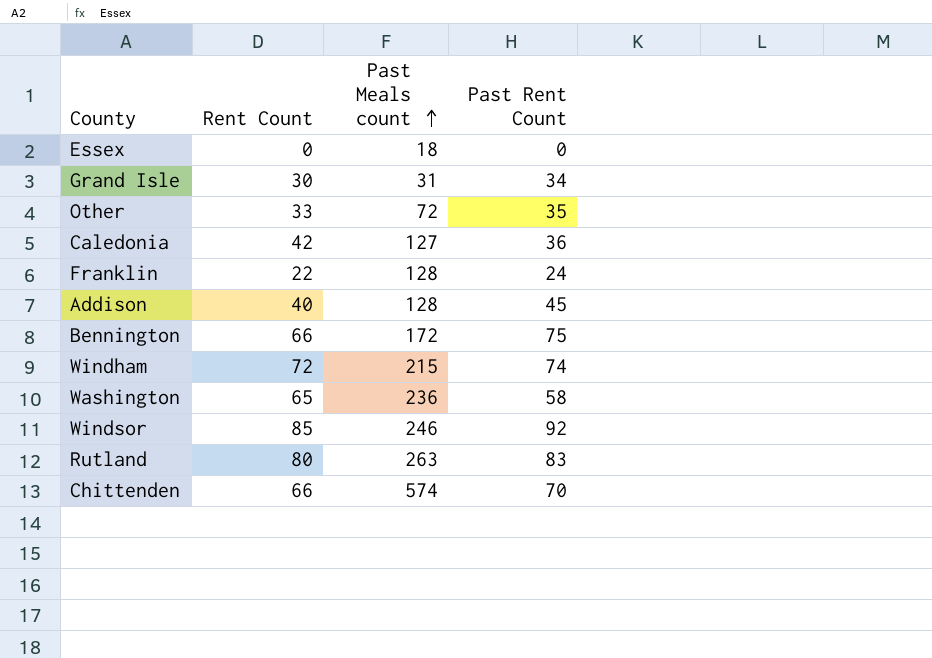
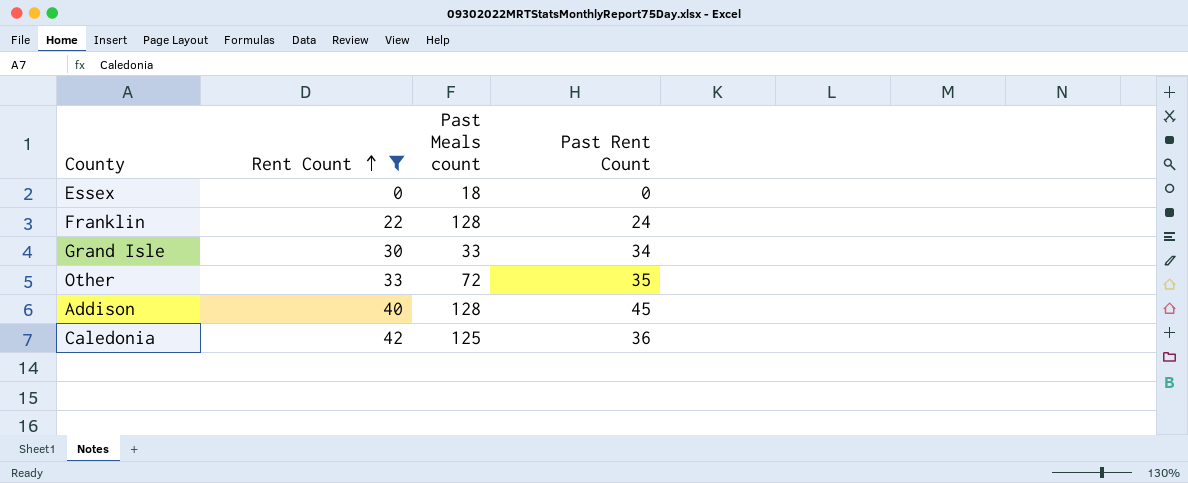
filter: none -> Rent Count <= 42
row order: Past Meals count ascending -> Rent Count ascending
Grand Isle | Past Meals count: 31 -> 33
Caledonia | Past Meals count: 127 -> 125

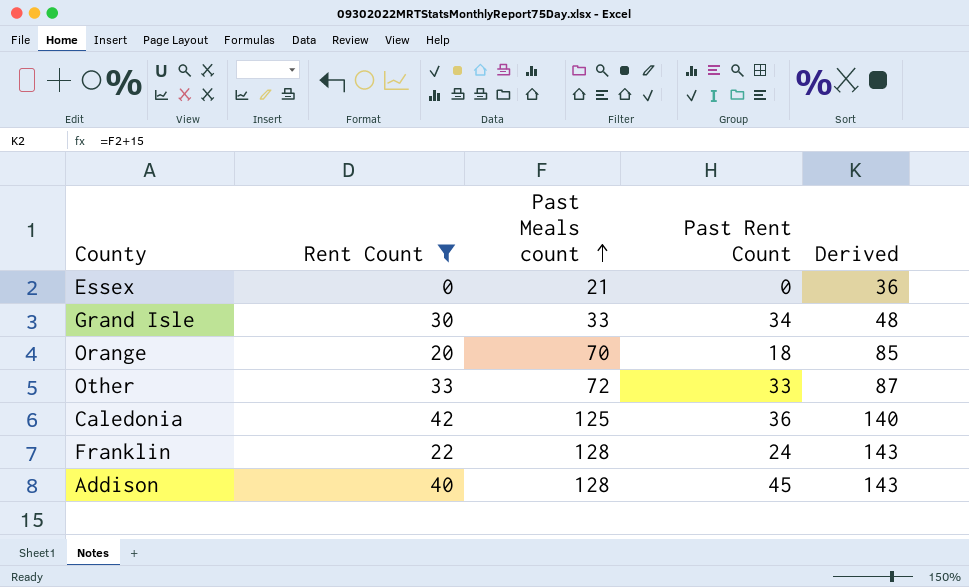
row order: Rent Count ascending -> Past Meals count ascending
column Derived | formula: none -> [Past Meals count] + 15
Essex | Past Meals count: 18 -> 21
row Orange: none -> 20 | 70 | 18 | 85
Other | Past Rent Count: 35 -> 33

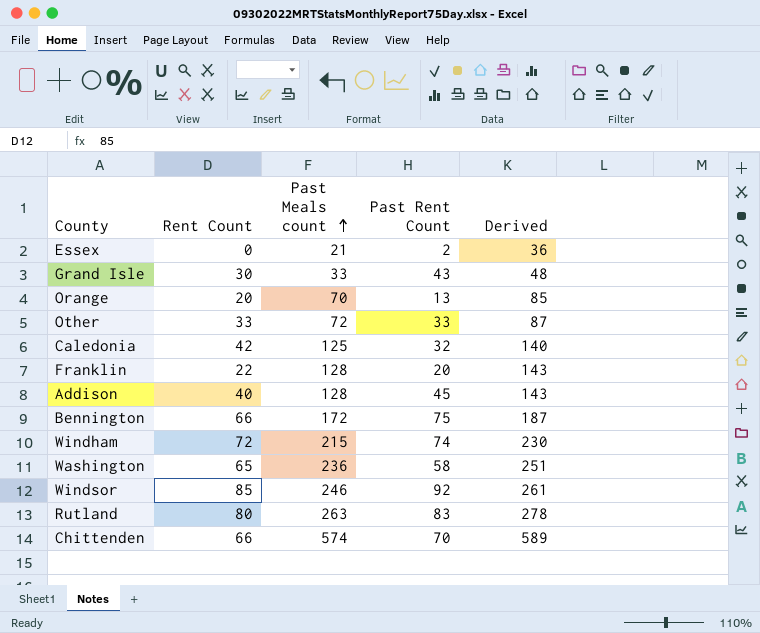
filter: Rent Count <= 42 -> none
Essex | Past Rent Count: 0 -> 2
Grand Isle | Past Rent Count: 34 -> 43
Orange | Past Rent Count: 18 -> 13
Caledonia | Past Rent Count: 36 -> 32
Franklin | Past Rent Count: 24 -> 20

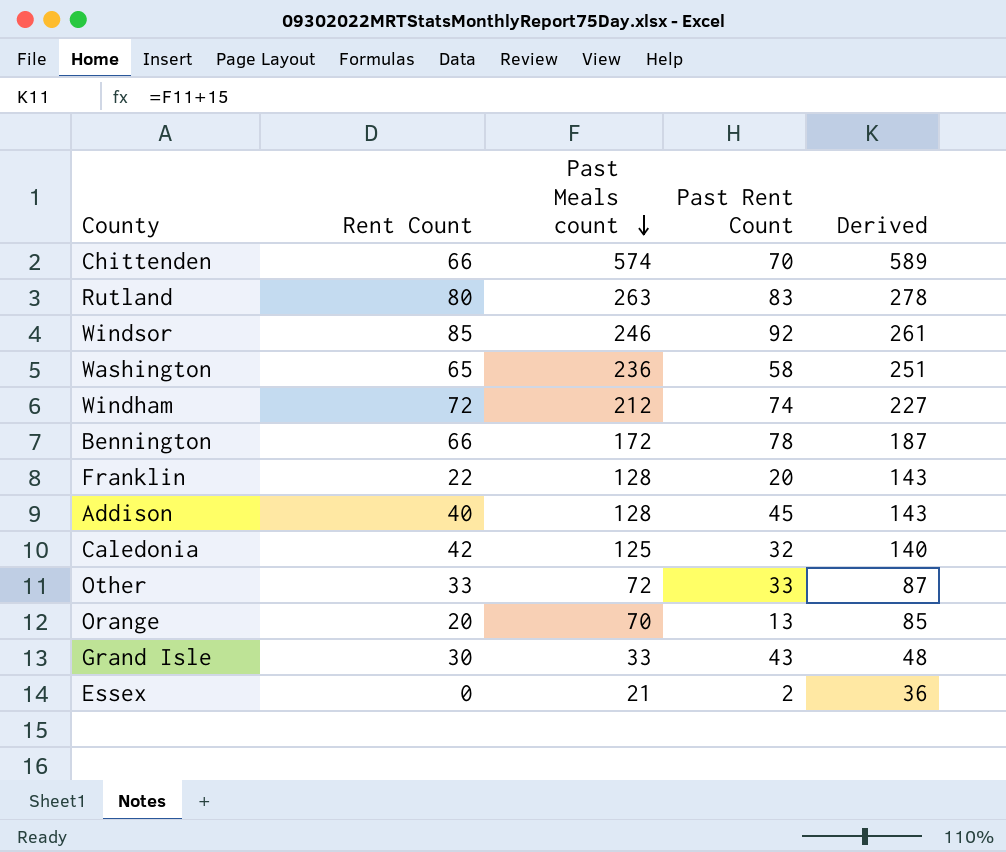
row order: Past Meals count ascending -> Past Meals count descending
Windham | Past Meals count: 215 -> 212
Windham | Derived: 230 -> 227
Bennington | Past Rent Count: 75 -> 78

